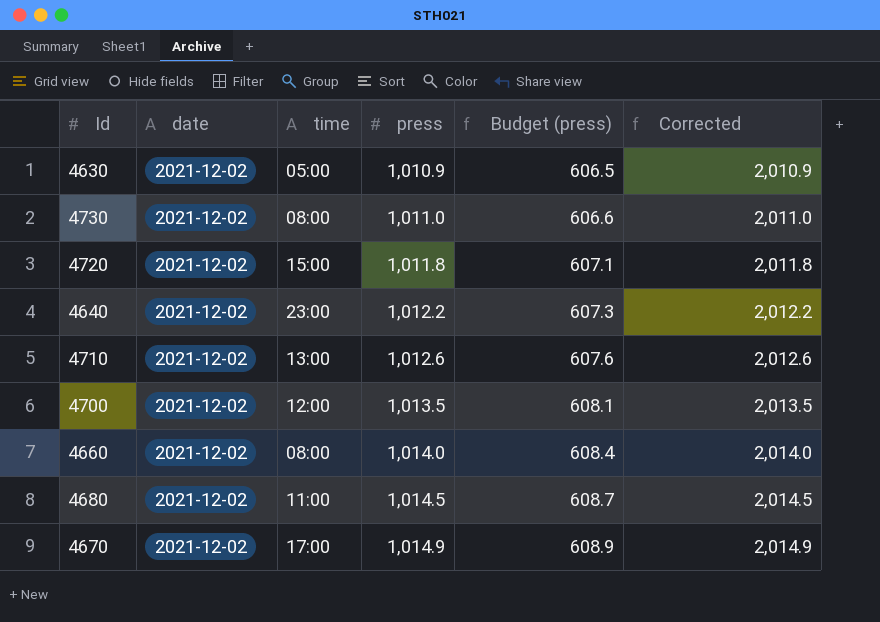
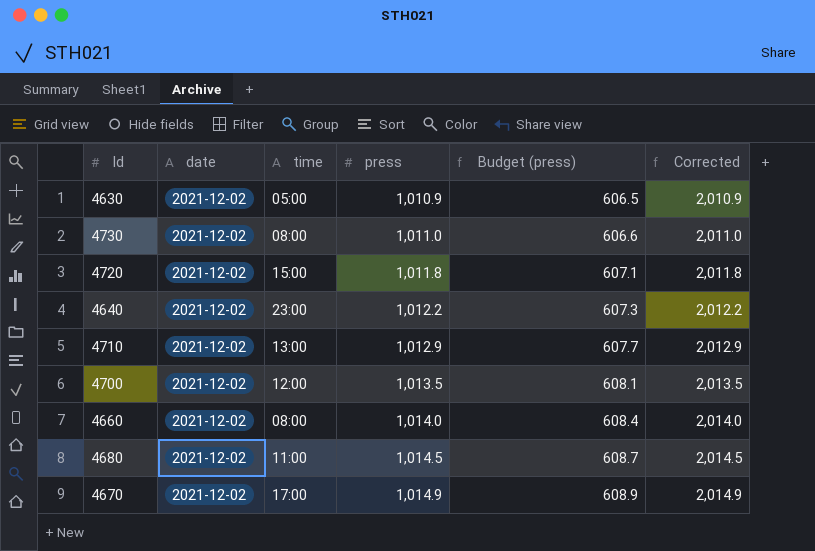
4710 | press: 1,012.6 -> 1,012.9
4710 | Budget (press): 607.6 -> 607.7
4710 | Corrected: 2,012.6 -> 2,012.9

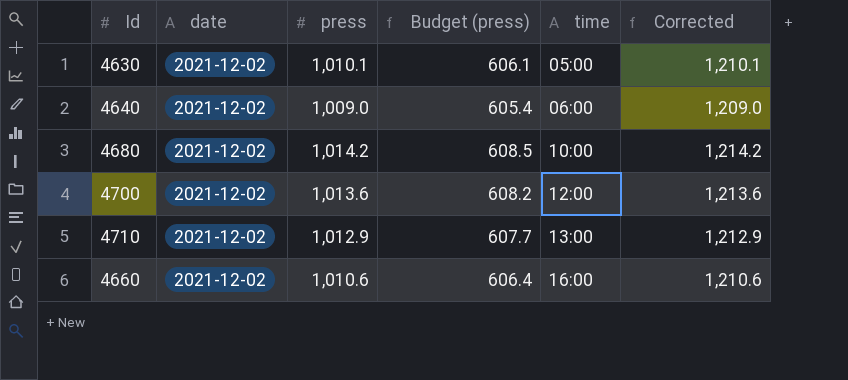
row order: press ascending -> time ascending
column time | position: 3 -> 5
column Corrected | formula: [press] + 1000 -> [press] + 200
row 4730: 2021-12-02 | 08:00 | 1,011.0 | 606.6 | 2,011.0 -> none
row 4720: 2021-12-02 | 15:00 | 1,011.8 | 607.1 | 2,011.8 -> none
row 4670: 2021-12-02 | 17:00 | 1,014.9 | 608.9 | 2,014.9 -> none
4630 | press: 1,010.9 -> 1,010.1
4630 | Budget (press): 606.5 -> 606.1
4640 | press: 1,012.2 -> 1,009.0
4640 | Budget (press): 607.3 -> 605.4
4640 | time: 23:00 -> 06:00
4680 | press: 1,014.5 -> 1,014.2
4680 | Budget (press): 608.7 -> 608.5
4680 | time: 11:00 -> 10:00
4700 | press: 1,013.5 -> 1,013.6
4700 | Budget (press): 608.1 -> 608.2
4660 | press: 1,014.0 -> 1,010.6
4660 | Budget (press): 608.4 -> 606.4
4660 | time: 08:00 -> 16:00

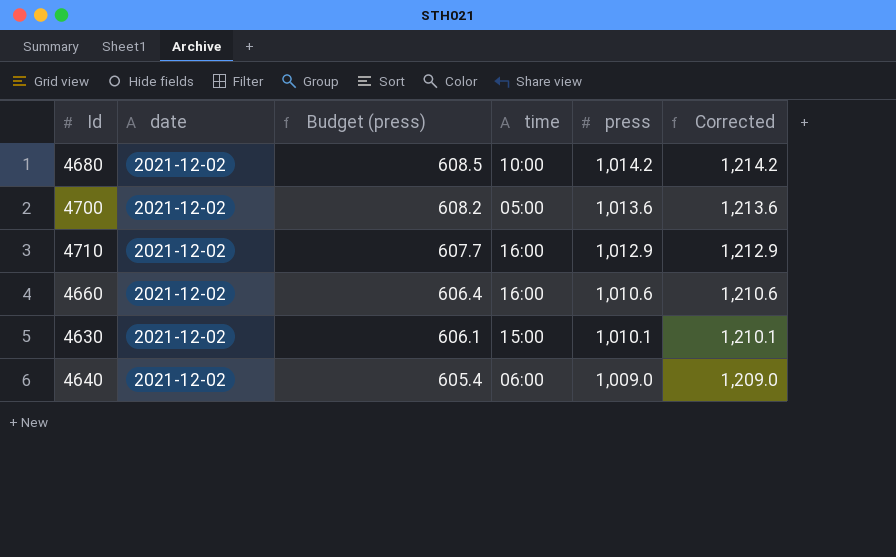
row order: time ascending -> Budget (press) descending
column press | position: 3 -> 5
4700 | time: 12:00 -> 05:00
4710 | time: 13:00 -> 16:00
4630 | time: 05:00 -> 15:00

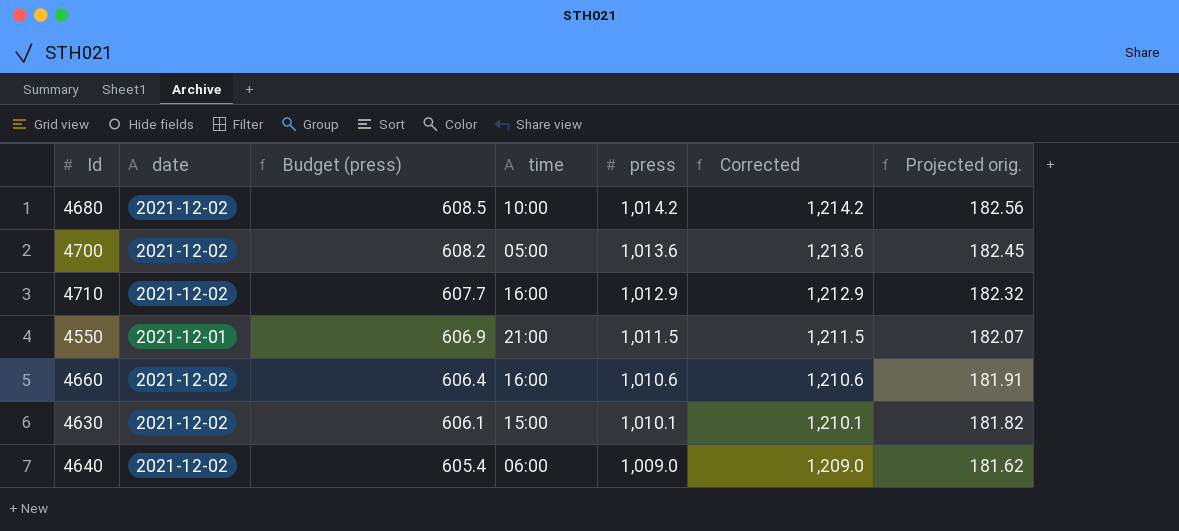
column Projected orig. | formula: none -> [press] * 0.18
row 4550: none -> 2021-12-01 | 606.9 | 21:00 | 1,011.5 | 1,211.5 | 182.07

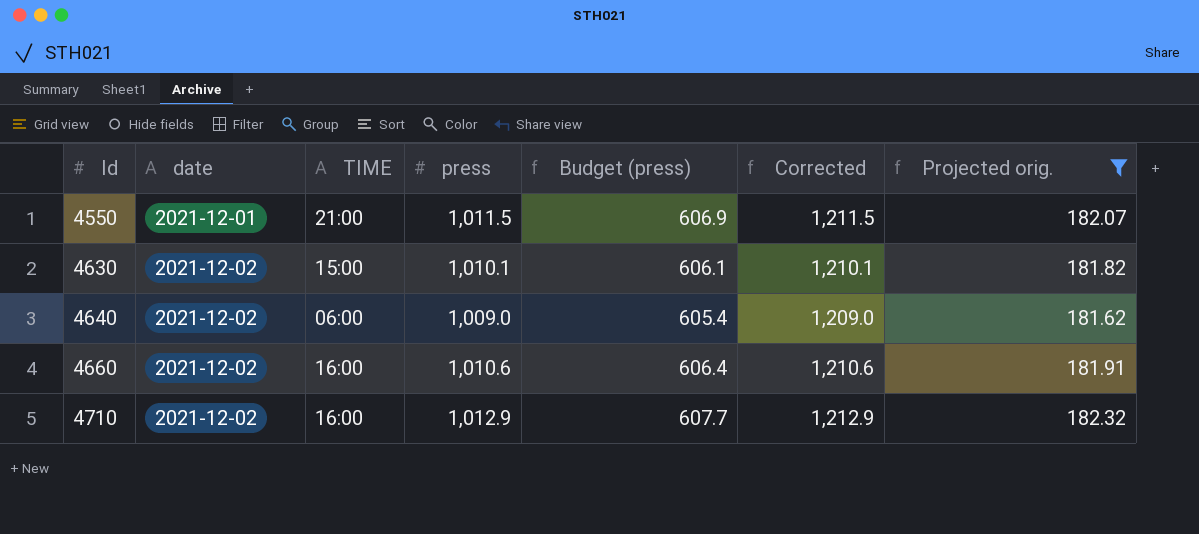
filter: none -> Projected orig. <= 182.32
row order: Budget (press) descending -> Id ascending
column name: time -> TIME
column Budget (press) | position: 3 -> 5

